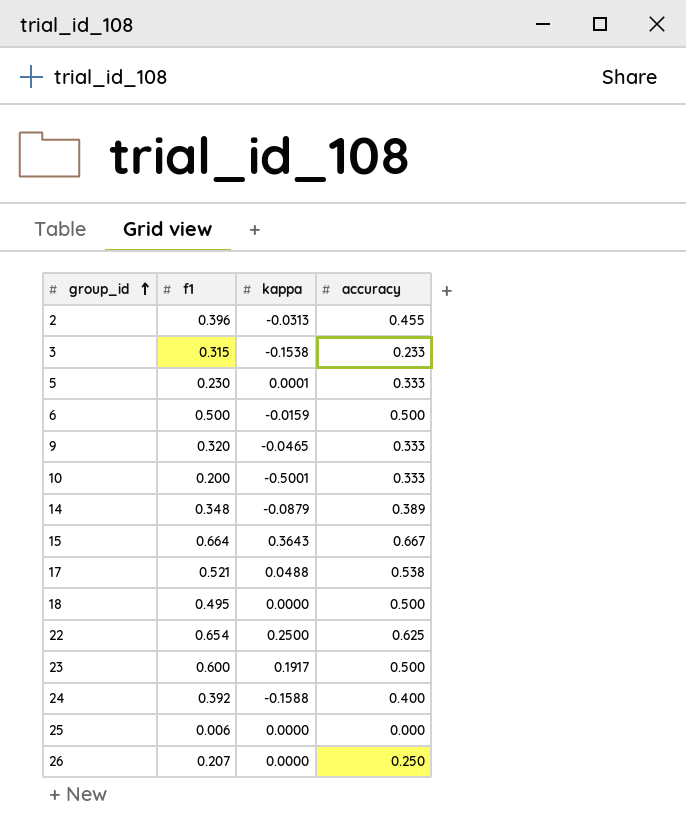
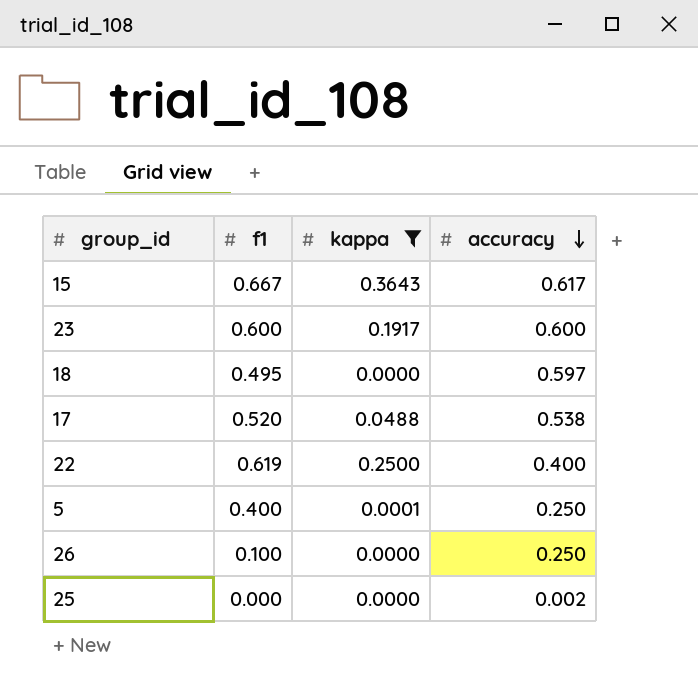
filter: none -> kappa >= 0.0000
row order: group_id ascending -> accuracy descending
15 | f1: 0.664 -> 0.667
15 | accuracy: 0.667 -> 0.617
23 | accuracy: 0.500 -> 0.600
18 | accuracy: 0.500 -> 0.597
17 | f1: 0.521 -> 0.520
22 | f1: 0.654 -> 0.619
22 | accuracy: 0.625 -> 0.400
5 | f1: 0.230 -> 0.400
5 | accuracy: 0.333 -> 0.250
26 | f1: 0.207 -> 0.100
25 | f1: 0.006 -> 0.000
25 | accuracy: 0.000 -> 0.002

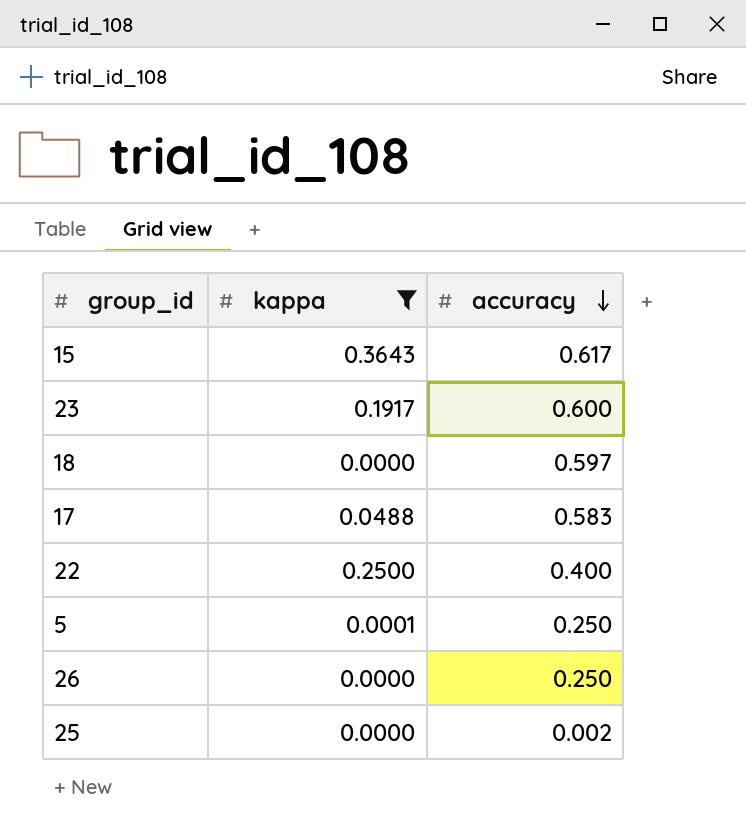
column f1 | position: 2 -> none
17 | accuracy: 0.538 -> 0.583

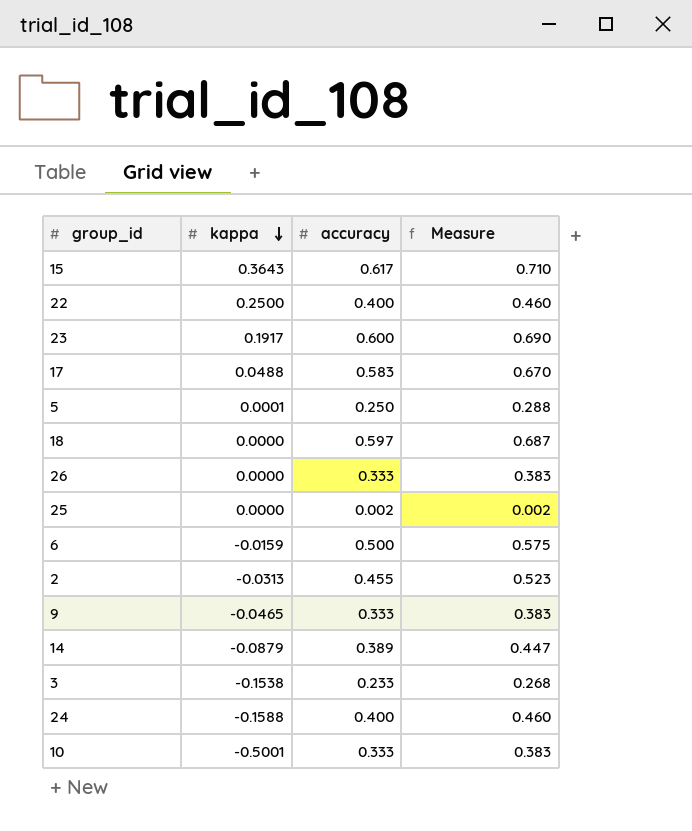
filter: kappa >= 0.0000 -> none
row order: accuracy descending -> kappa descending
column Measure | formula: none -> [accuracy] * 1.15
26 | accuracy: 0.250 -> 0.333

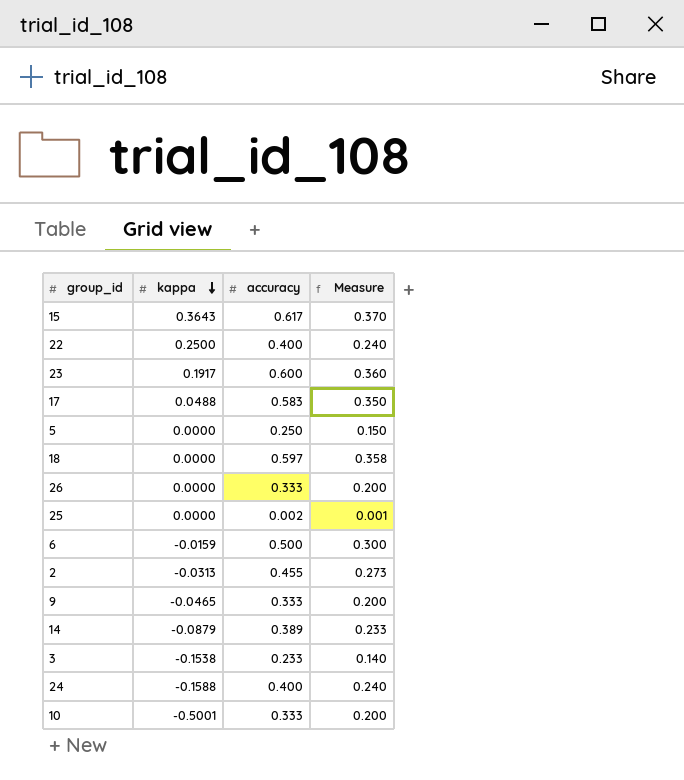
column Measure | formula: [accuracy] * 1.15 -> [accuracy] * 0.6
5 | kappa: 0.0001 -> 0.0000

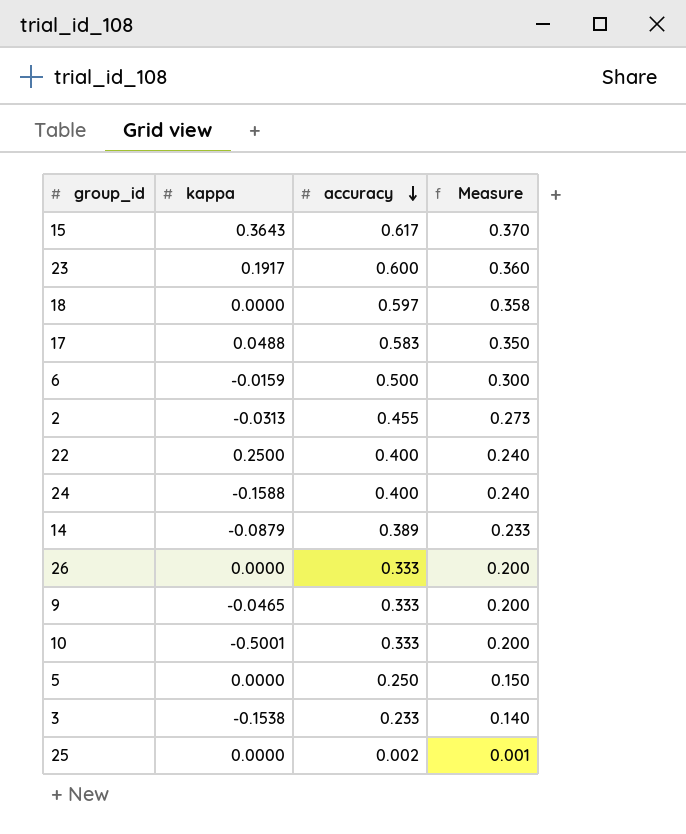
row order: kappa descending -> accuracy descending

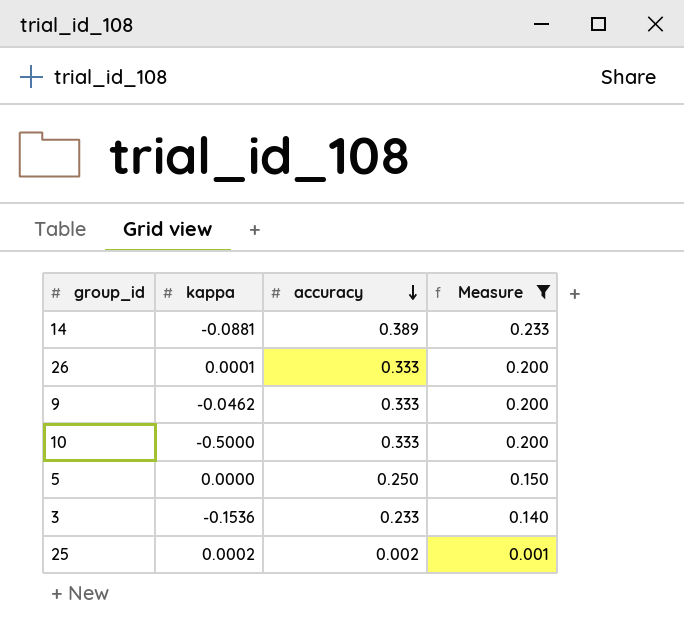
filter: none -> Measure <= 0.233
14 | kappa: -0.0879 -> -0.0881
26 | kappa: 0.0000 -> 0.0001
9 | kappa: -0.0465 -> -0.0462
10 | kappa: -0.5001 -> -0.5000
3 | kappa: -0.1538 -> -0.1536
25 | kappa: 0.0000 -> 0.0002

